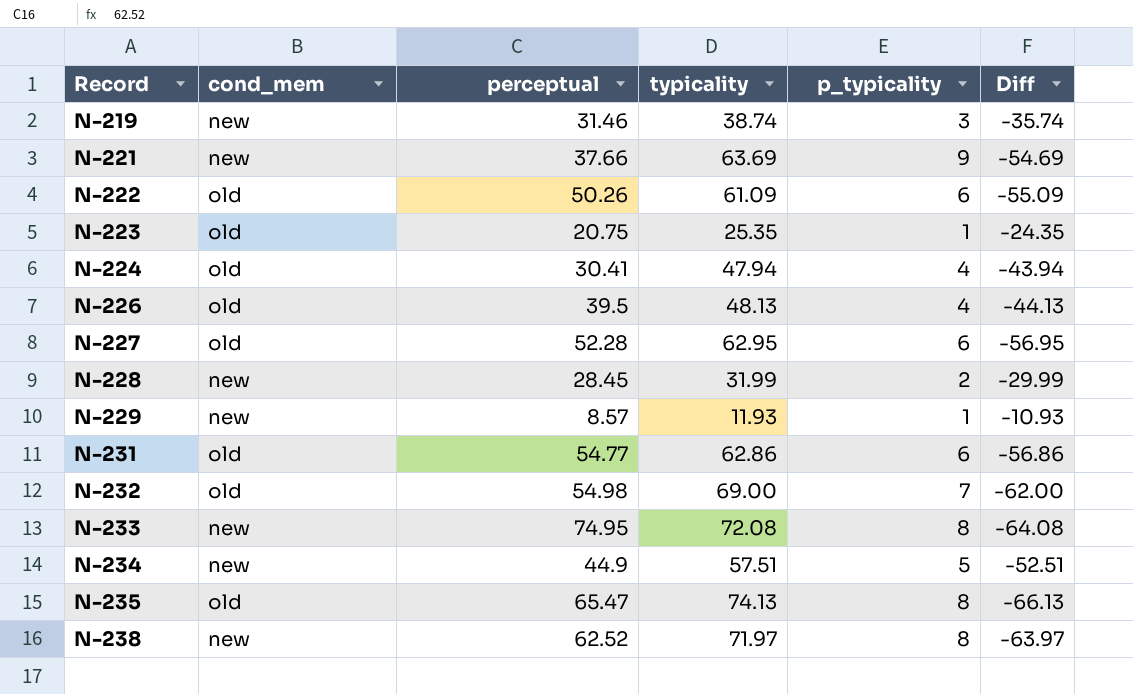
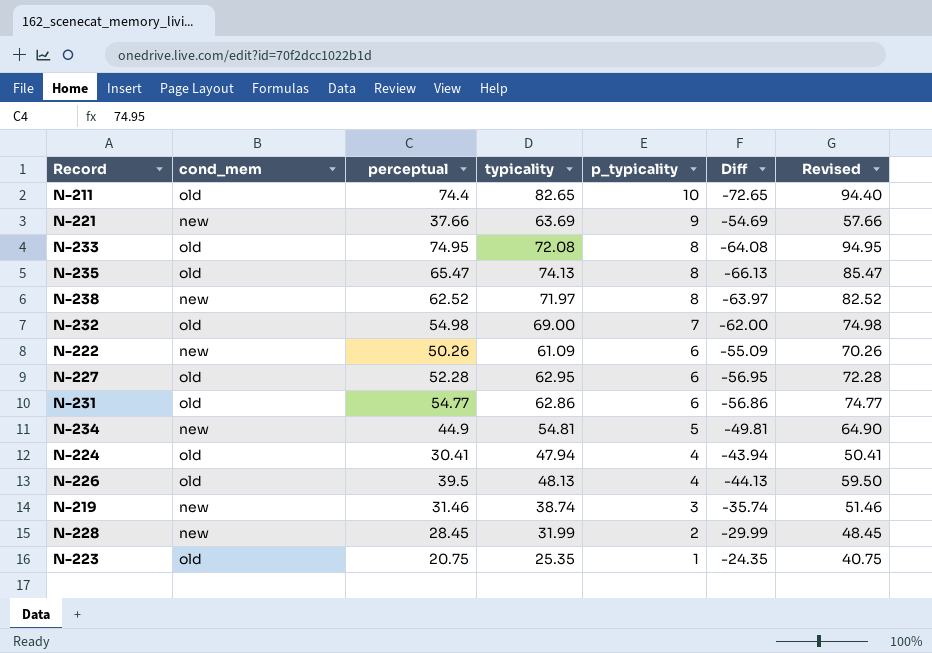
row order: Record ascending -> p_typicality descending
column Revised | formula: none -> [perceptual] + 20
row N-229: new | 8.57 | 11.93 | 1 | -10.93 -> none
row N-211: none -> old | 74.4 | 82.65 | 10 | -72.65 | 94.40
N-233 | cond_mem: new -> old
N-222 | cond_mem: old -> new
N-234 | typicality: 57.51 -> 54.81
N-234 | Diff: -52.51 -> -49.81

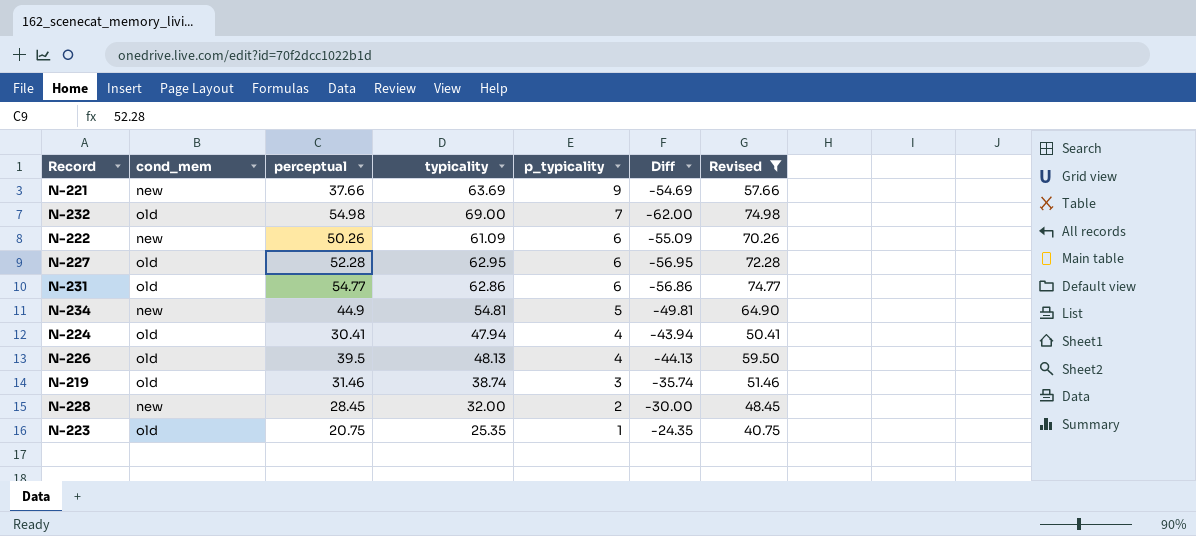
filter: none -> Revised <= 74.98
N-219 | cond_mem: new -> old
N-228 | typicality: 31.99 -> 32.00
N-228 | Diff: -29.99 -> -30.00

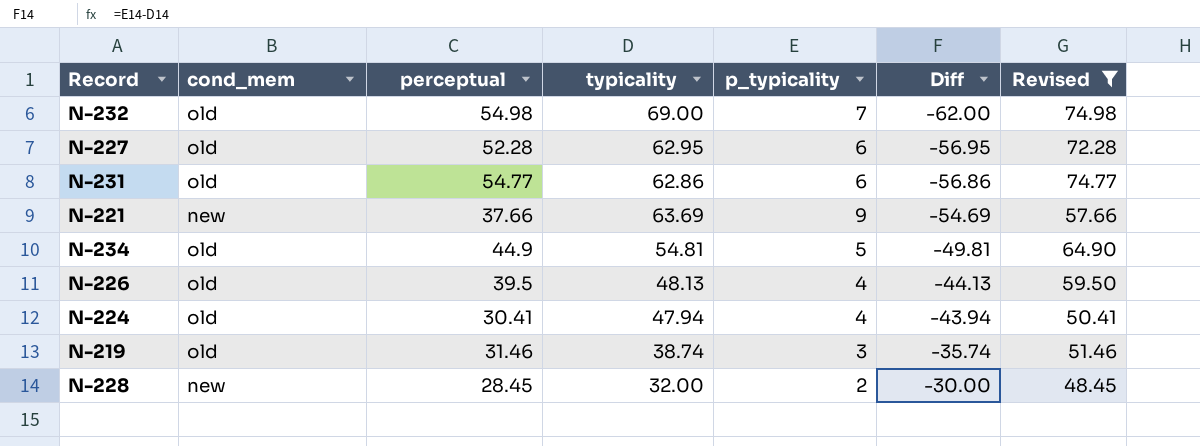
row order: p_typicality descending -> Diff ascending
row N-222: new | 50.26 | 61.09 | 6 | -55.09 | 70.26 -> none
row N-223: old | 20.75 | 25.35 | 1 | -24.35 | 40.75 -> none
N-234 | cond_mem: new -> old

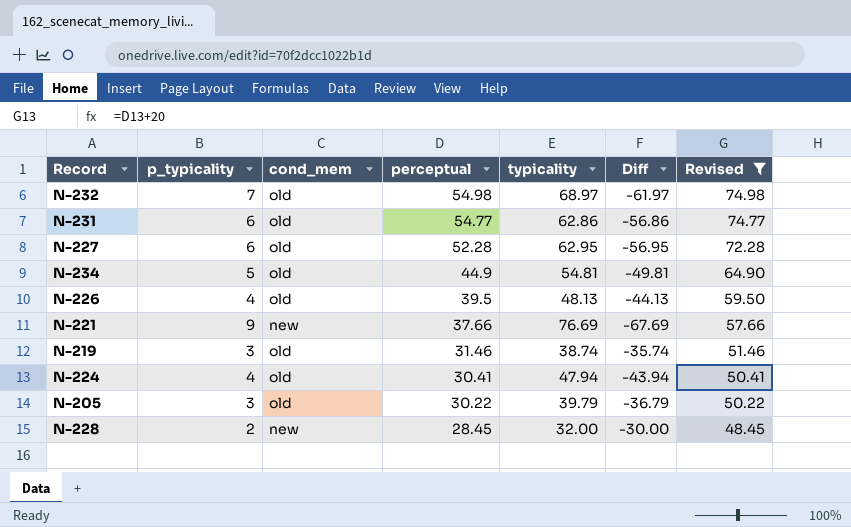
row order: Diff ascending -> perceptual descending
column p_typicality | position: 5 -> 2
N-232 | typicality: 69.00 -> 68.97
N-232 | Diff: -62.00 -> -61.97
N-221 | typicality: 63.69 -> 76.69
N-221 | Diff: -54.69 -> -67.69
row N-205: none -> 3 | old | 30.22 | 39.79 | -36.79 | 50.22

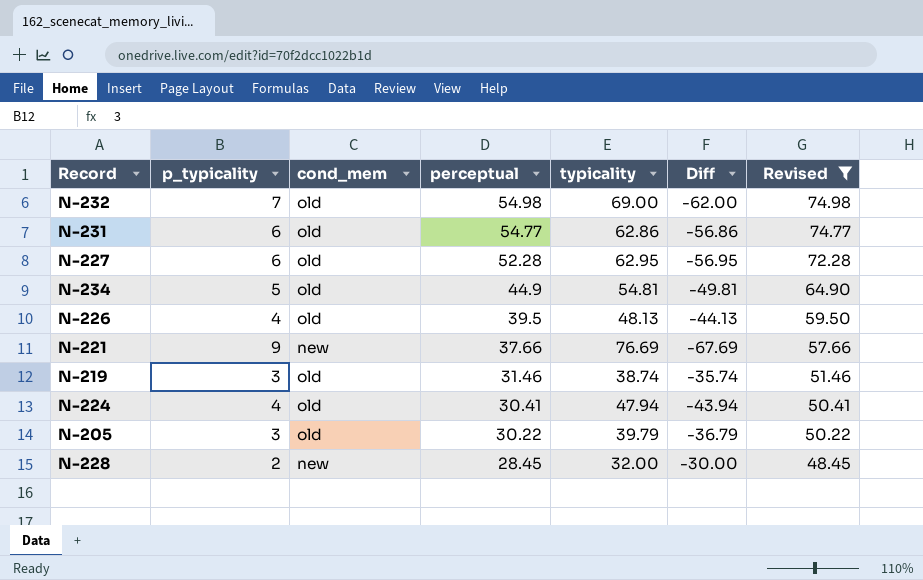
N-232 | typicality: 68.97 -> 69.00
N-232 | Diff: -61.97 -> -62.00

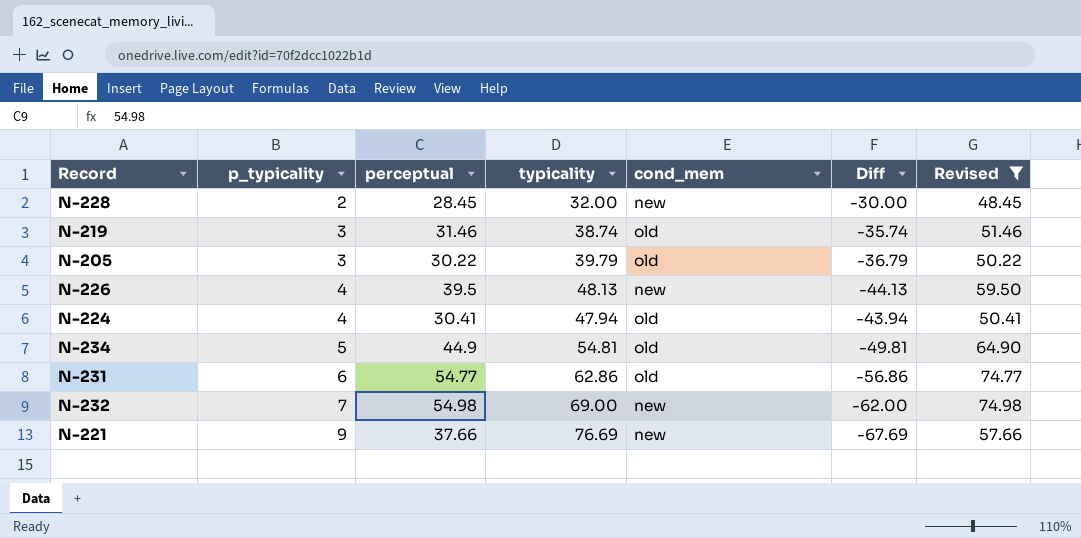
row order: perceptual descending -> p_typicality ascending
column cond_mem | position: 3 -> 5
row N-227: 6 | old | 52.28 | 62.95 | -56.95 | 72.28 -> none
N-226 | cond_mem: old -> new
N-232 | cond_mem: old -> new

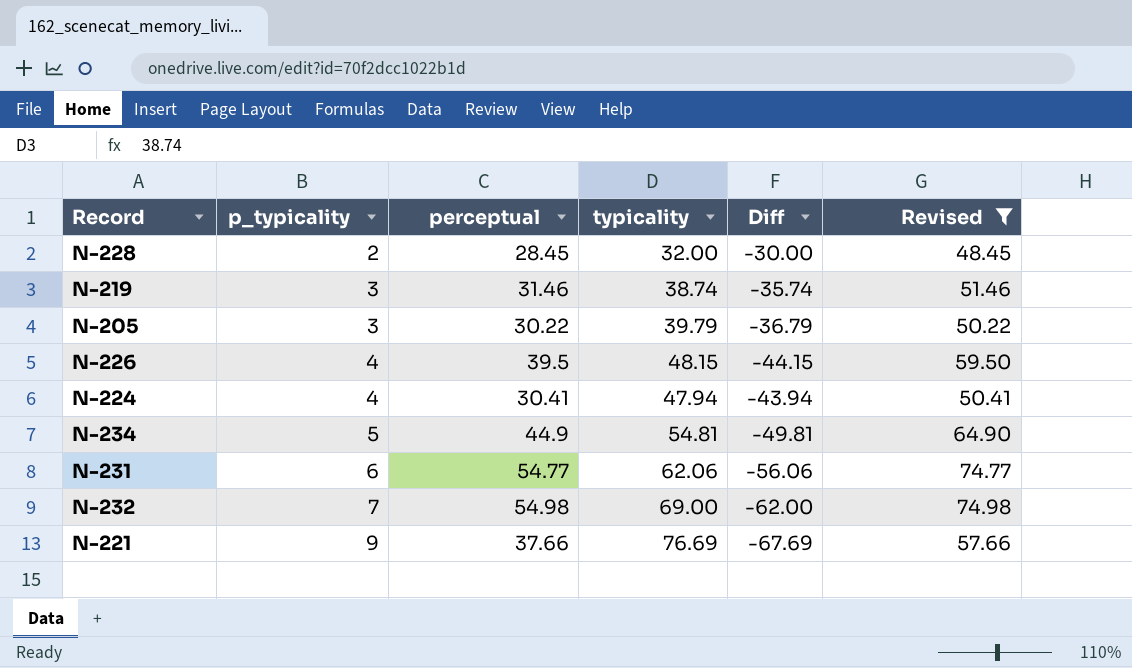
column cond_mem | position: 5 -> none
N-226 | typicality: 48.13 -> 48.15
N-226 | Diff: -44.13 -> -44.15
N-231 | typicality: 62.86 -> 62.06
N-231 | Diff: -56.86 -> -56.06

